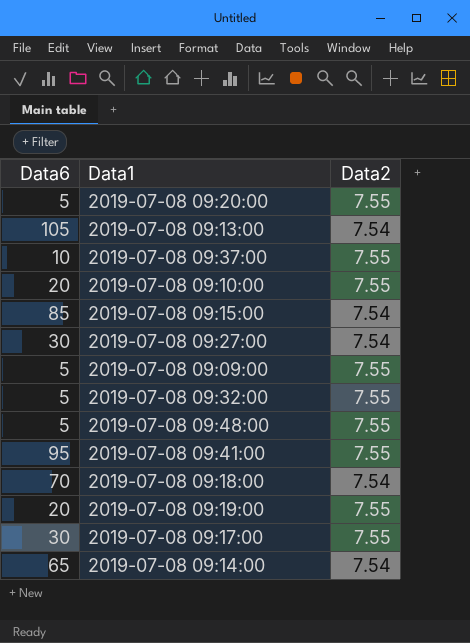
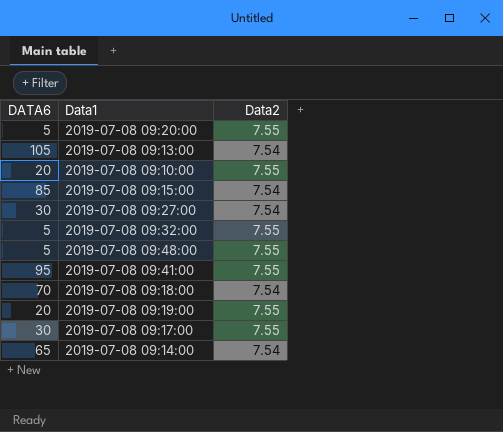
column name: Data6 -> DATA6
row 2019-07-08 09:37:00: 10 | 7.55 -> none
row 2019-07-08 09:09:00: 5 | 7.55 -> none

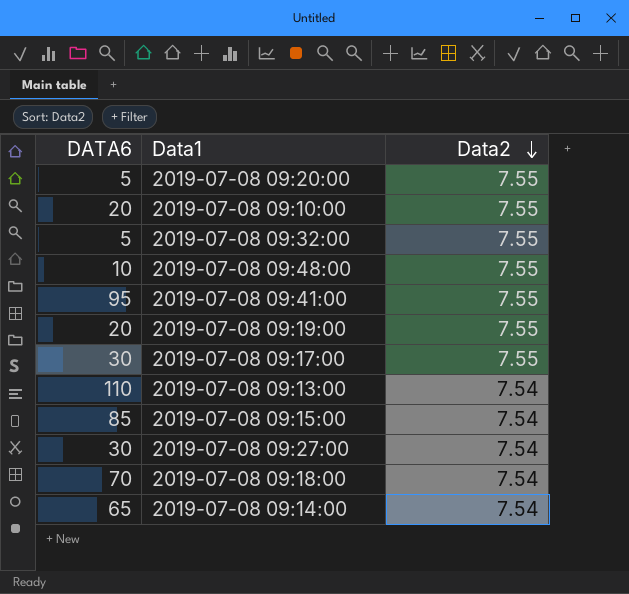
row order: none -> Data2 descending
2019-07-08 09:48:00 | DATA6: 5 -> 10
2019-07-08 09:13:00 | DATA6: 105 -> 110

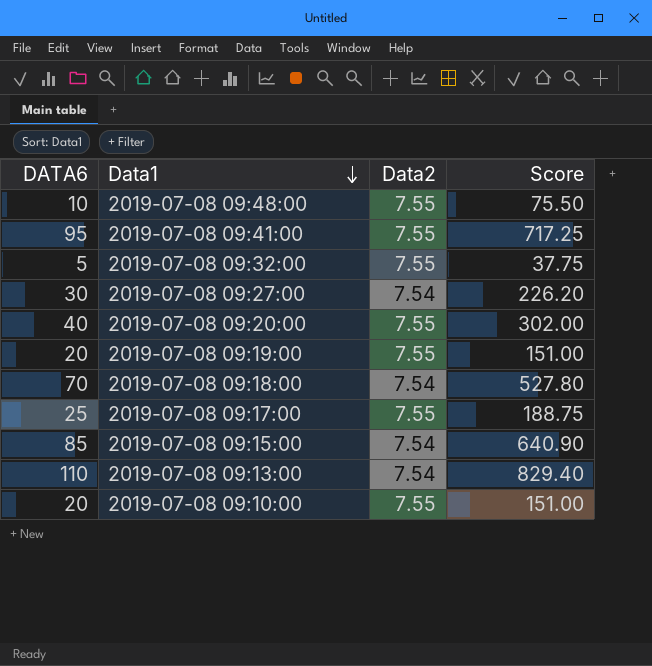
row order: Data2 descending -> Data1 descending
column Score | formula: none -> [DATA6] * [Data2]
row 2019-07-08 09:14:00: 65 | 7.54 -> none
2019-07-08 09:20:00 | DATA6: 5 -> 40
2019-07-08 09:17:00 | DATA6: 30 -> 25

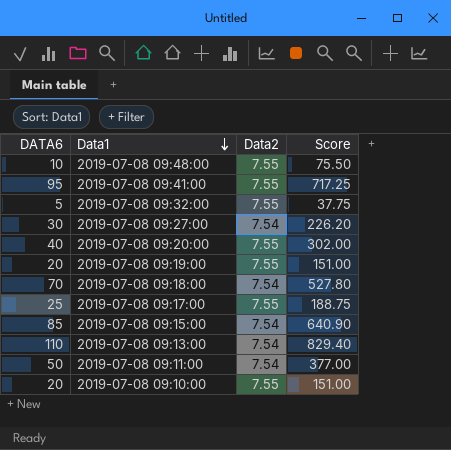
row 2019-07-08 09:11:00: none -> 50 | 7.54 | 377.00

